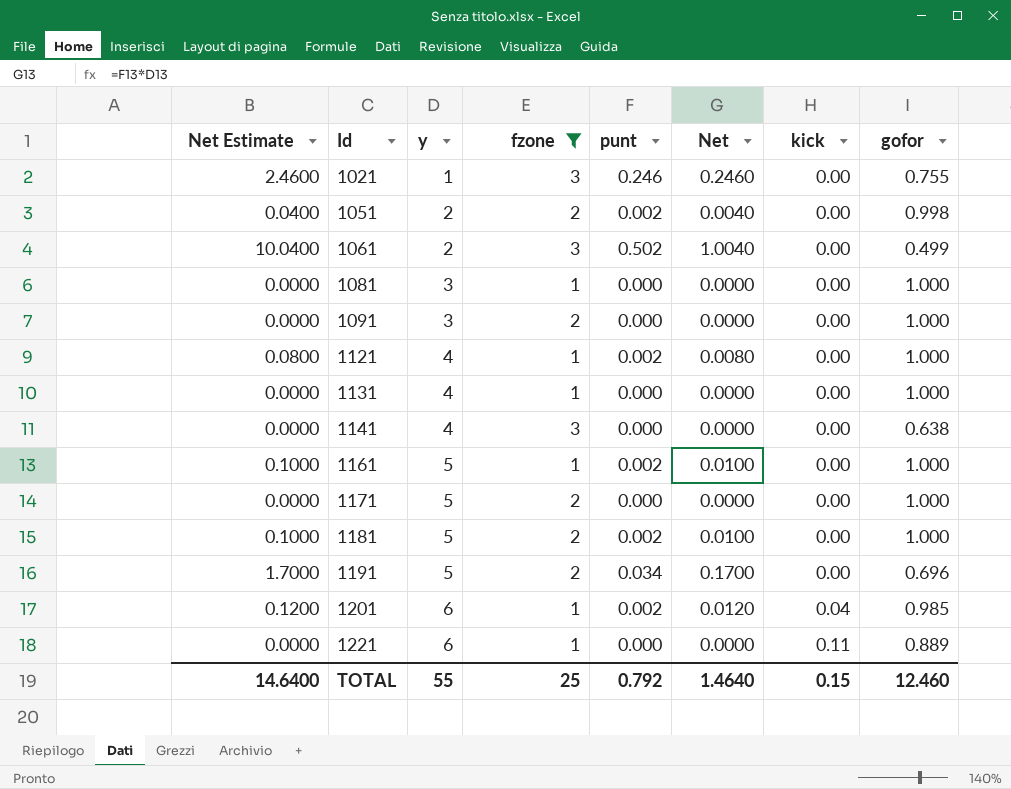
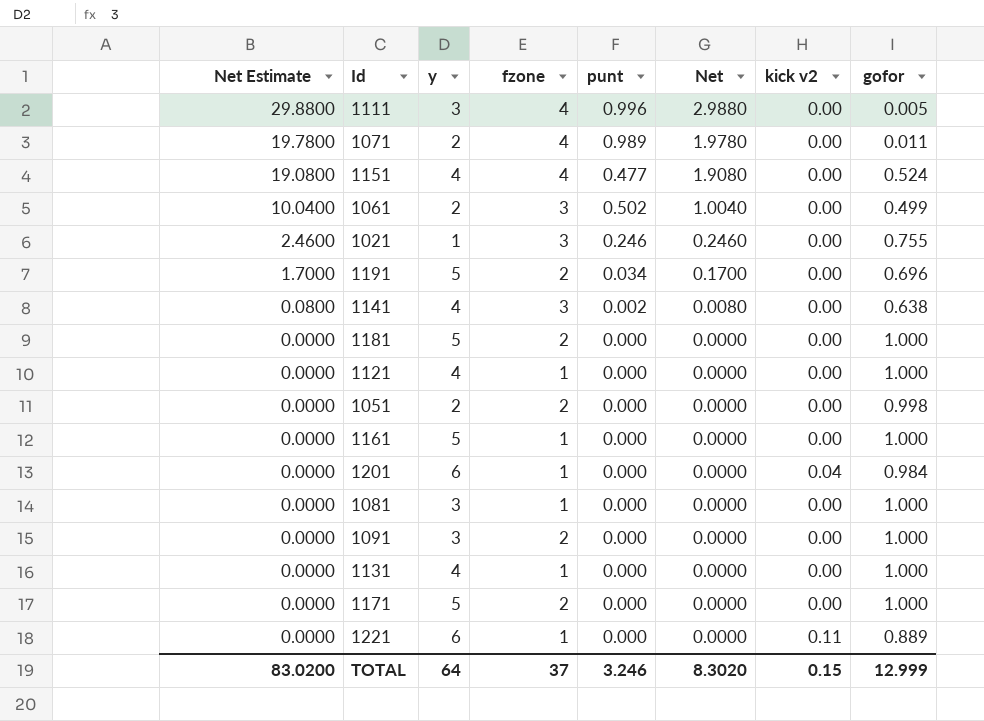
filter: fzone != 4 -> none
row order: Id ascending -> Net Estimate descending
column name: kick -> kick v2
1141 | Net Estimate: 0.0000 -> 0.0800
1141 | punt: 0.000 -> 0.002
1141 | Net: 0.0000 -> 0.0080
1181 | Net Estimate: 0.1000 -> 0.0000
1181 | punt: 0.002 -> 0.000
1181 | Net: 0.0100 -> 0.0000
1121 | Net Estimate: 0.0800 -> 0.0000
1121 | punt: 0.002 -> 0.000
1121 | Net: 0.0080 -> 0.0000
1051 | Net Estimate: 0.0400 -> 0.0000
1051 | punt: 0.002 -> 0.000
1051 | Net: 0.0040 -> 0.0000
1161 | Net Estimate: 0.1000 -> 0.0000
1161 | punt: 0.002 -> 0.000
1161 | Net: 0.0100 -> 0.0000
1201 | Net Estimate: 0.1200 -> 0.0000
1201 | punt: 0.002 -> 0.000
1201 | Net: 0.0120 -> 0.0000
1201 | gofor: 0.985 -> 0.984
TOTAL | Net Estimate: 14.6400 -> 83.0200
TOTAL | y: 55 -> 64
TOTAL | fzone: 25 -> 37
TOTAL | punt: 0.792 -> 3.246
TOTAL | Net: 1.4640 -> 8.3020
TOTAL | gofor: 12.460 -> 12.999

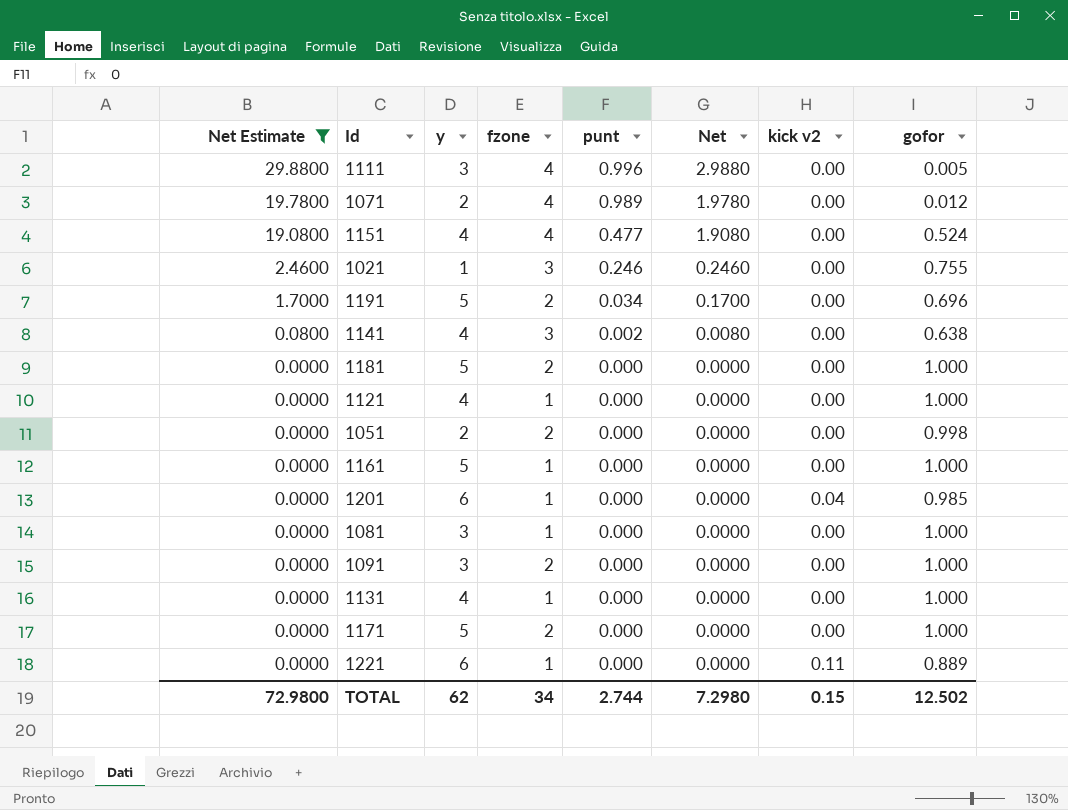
filter: none -> Net Estimate != 10.0400
1071 | gofor: 0.011 -> 0.012
1201 | gofor: 0.984 -> 0.985
TOTAL | Net Estimate: 83.0200 -> 72.9800
TOTAL | y: 64 -> 62
TOTAL | fzone: 37 -> 34
TOTAL | punt: 3.246 -> 2.744
TOTAL | Net: 8.3020 -> 7.2980
TOTAL | gofor: 12.999 -> 12.502

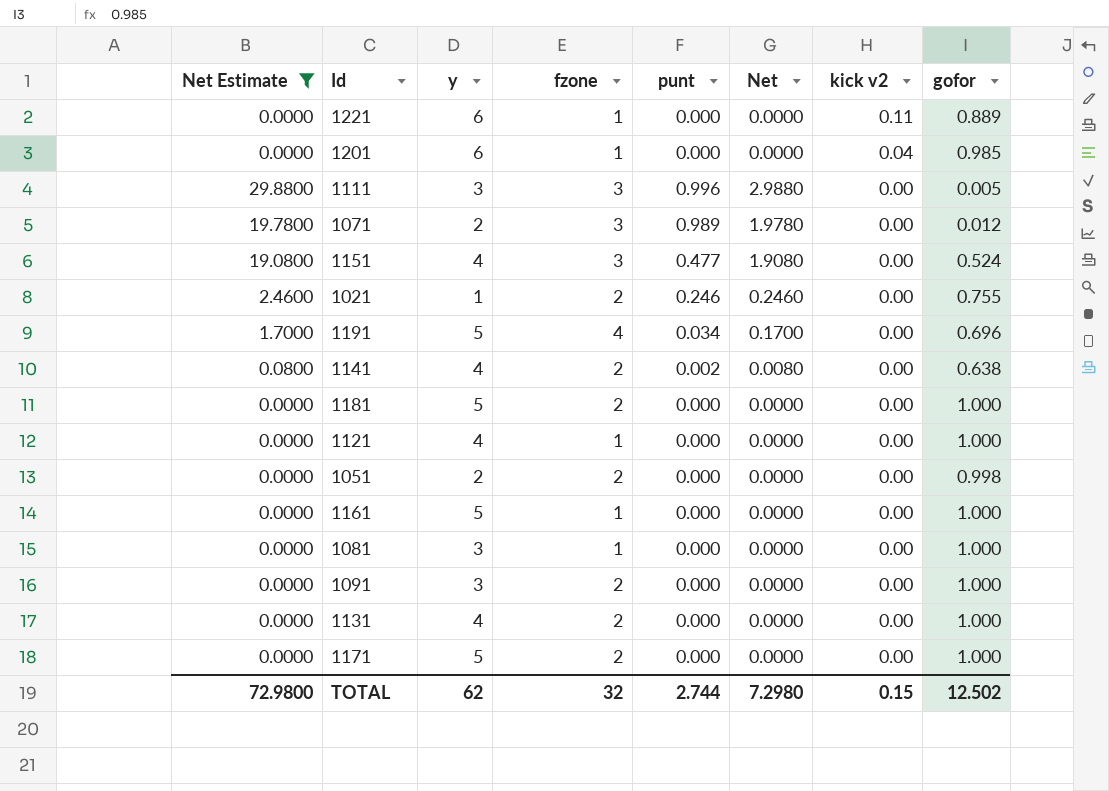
row order: Net Estimate descending -> kick v2 descending
1111 | fzone: 4 -> 3
1071 | fzone: 4 -> 3
1151 | fzone: 4 -> 3
1021 | fzone: 3 -> 2
1191 | fzone: 2 -> 4
1141 | fzone: 3 -> 2
1131 | fzone: 1 -> 2
TOTAL | fzone: 34 -> 32

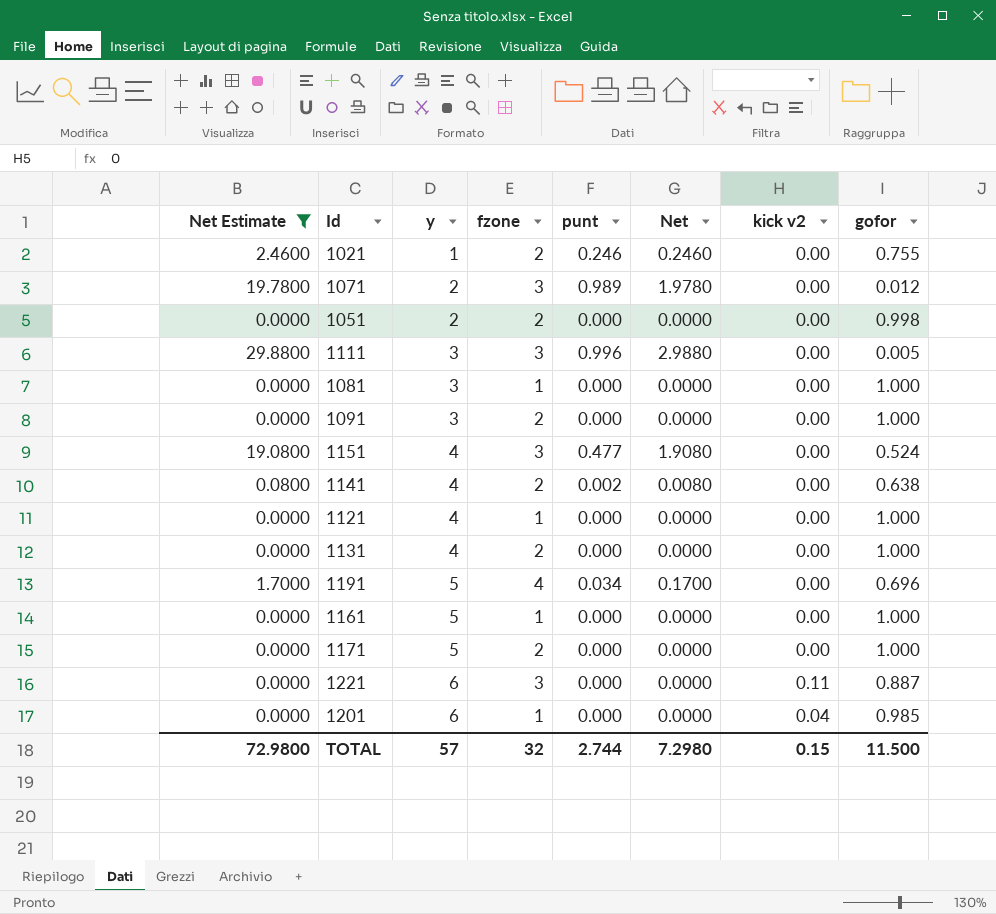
row order: kick v2 descending -> y ascending
row 1181: 0.0000 | 5 | 2 | 0.000 | 0.0000 | 0.00 | 1.000 -> none
1221 | fzone: 1 -> 3
1221 | gofor: 0.889 -> 0.887
TOTAL | y: 62 -> 57
TOTAL | gofor: 12.502 -> 11.500

